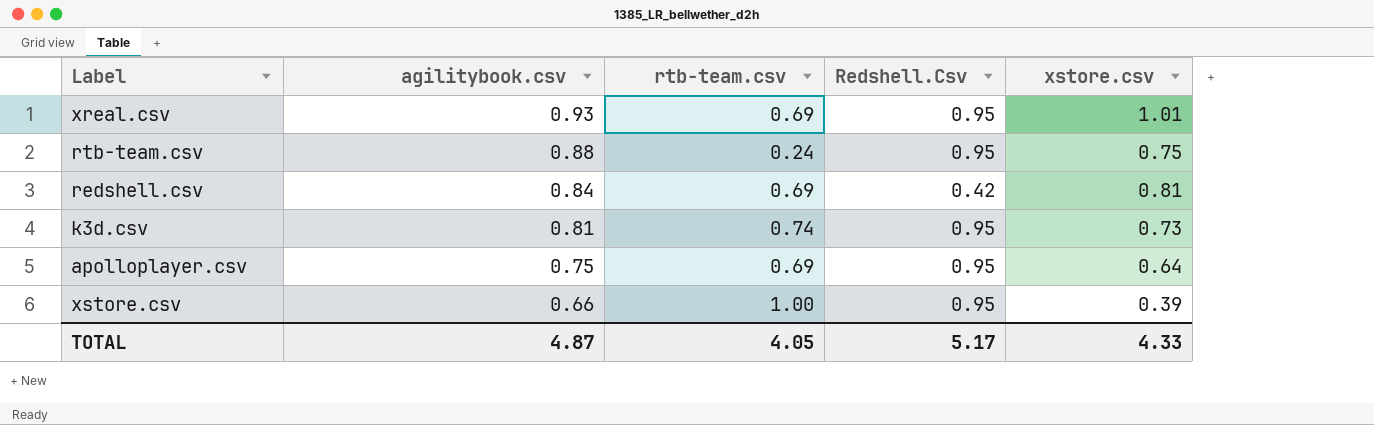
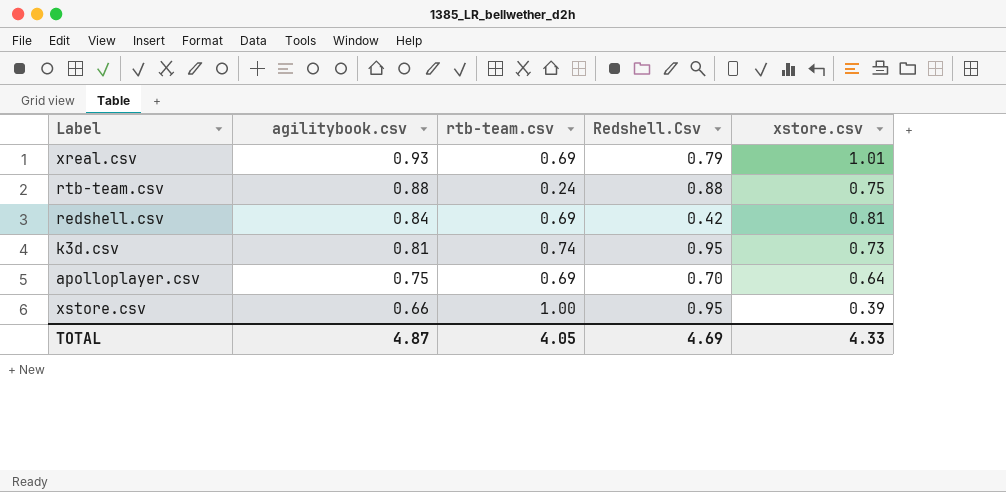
xreal.csv | Redshell.Csv: 0.95 -> 0.79
rtb-team.csv | Redshell.Csv: 0.95 -> 0.88
apolloplayer.csv | Redshell.Csv: 0.95 -> 0.70
TOTAL | Redshell.Csv: 5.17 -> 4.69

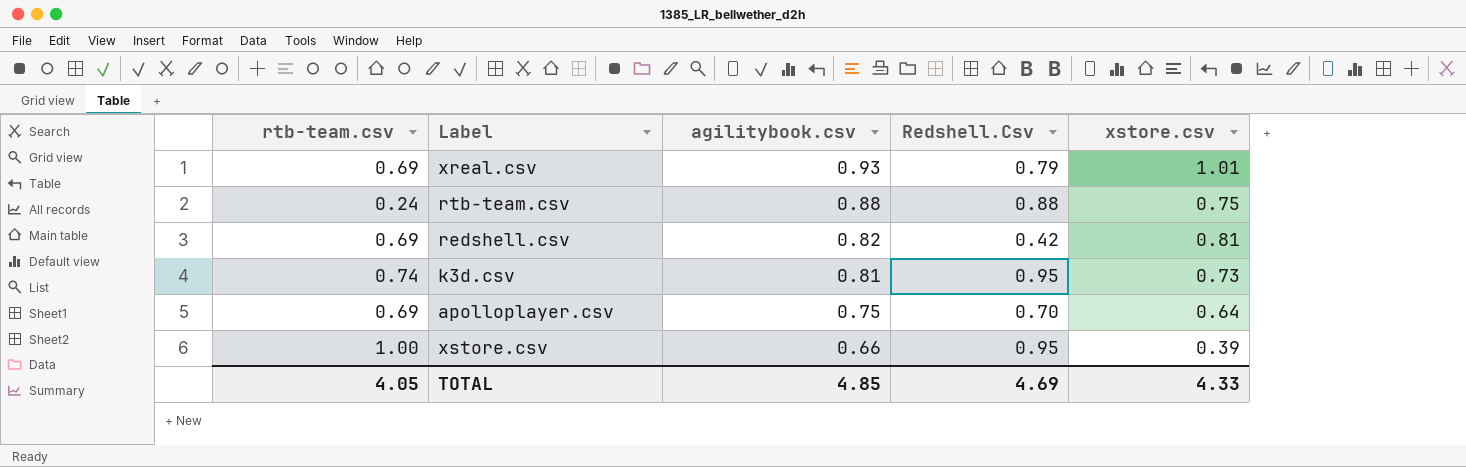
column rtb-team.csv | position: 3 -> 1
redshell.csv | agilitybook.csv: 0.84 -> 0.82
TOTAL | agilitybook.csv: 4.87 -> 4.85

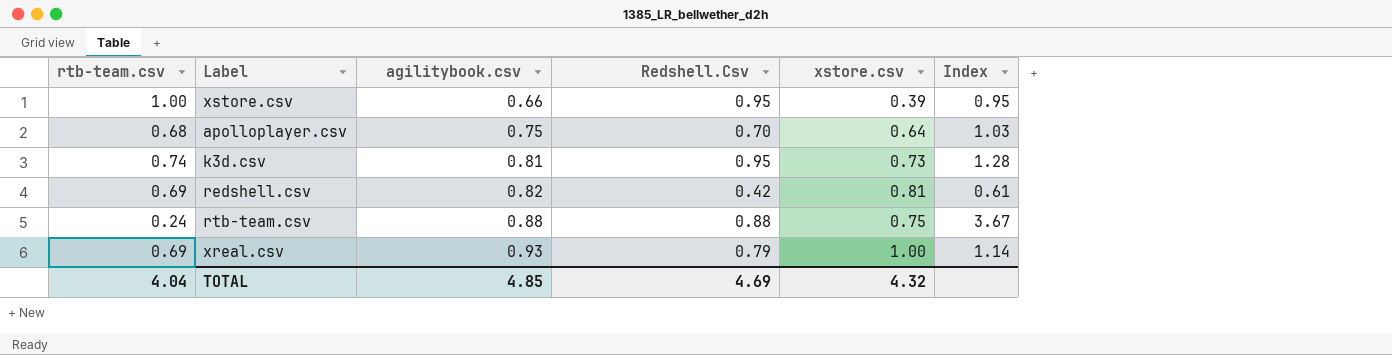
row order: agilitybook.csv descending -> agilitybook.csv ascending
column Index | formula: none -> [Redshell.Csv] / [rtb-team.csv]
apolloplayer.csv | rtb-team.csv: 0.69 -> 0.68
xreal.csv | xstore.csv: 1.01 -> 1.00
TOTAL | rtb-team.csv: 4.05 -> 4.04
TOTAL | xstore.csv: 4.33 -> 4.32

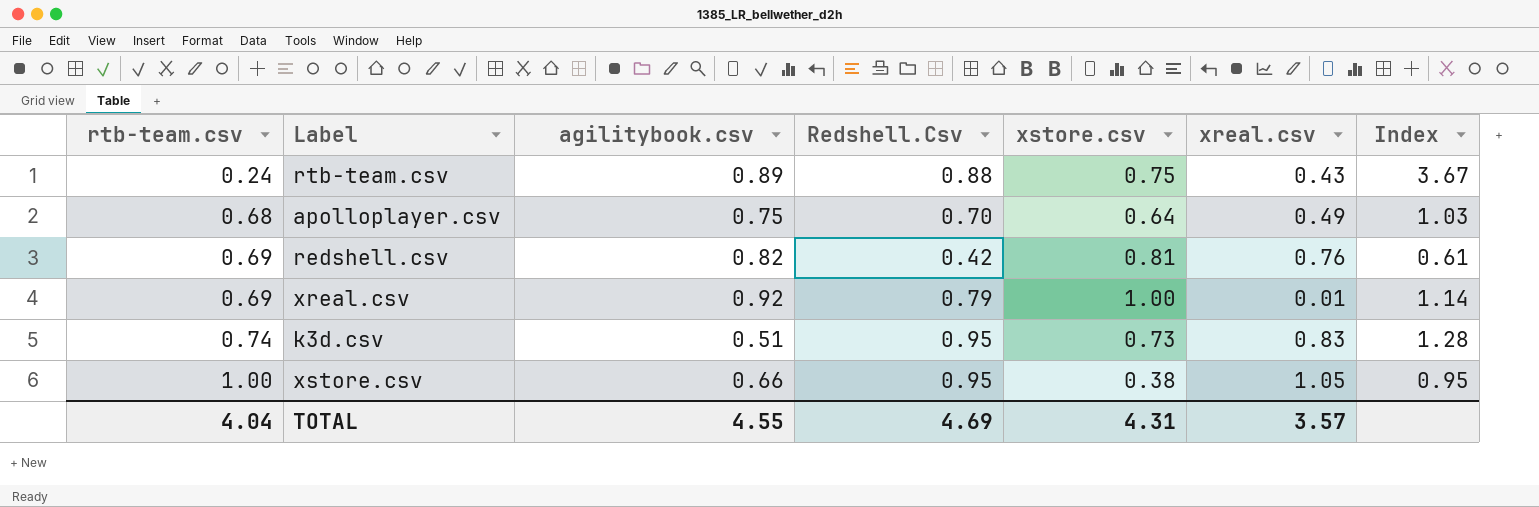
row order: agilitybook.csv ascending -> rtb-team.csv ascending
column xreal.csv | position: none -> 6
rtb-team.csv | agilitybook.csv: 0.88 -> 0.89
xreal.csv | agilitybook.csv: 0.93 -> 0.92
k3d.csv | agilitybook.csv: 0.81 -> 0.51
xstore.csv | xstore.csv: 0.39 -> 0.38
TOTAL | agilitybook.csv: 4.85 -> 4.55
TOTAL | xstore.csv: 4.32 -> 4.31

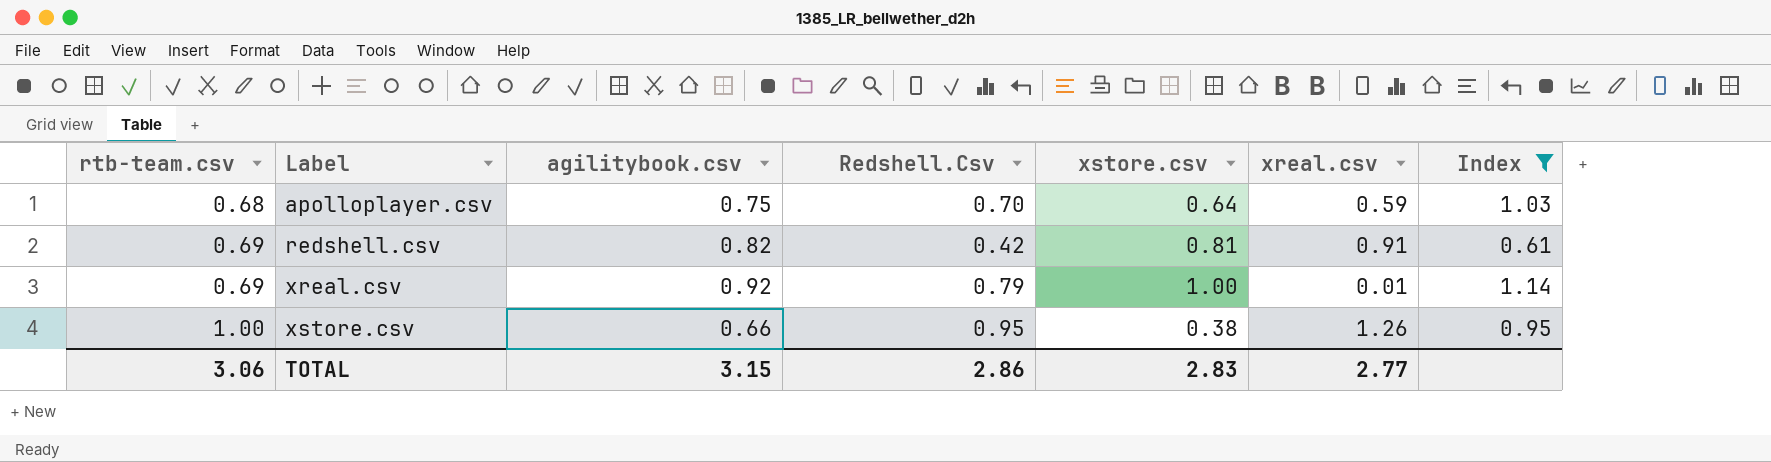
filter: none -> Index <= 1.14
apolloplayer.csv | xreal.csv: 0.49 -> 0.59
redshell.csv | xreal.csv: 0.76 -> 0.91
xstore.csv | xreal.csv: 1.05 -> 1.26
TOTAL | rtb-team.csv: 4.04 -> 3.06
TOTAL | agilitybook.csv: 4.55 -> 3.15
TOTAL | Redshell.Csv: 4.69 -> 2.86
TOTAL | xstore.csv: 4.31 -> 2.83
TOTAL | xreal.csv: 3.57 -> 2.77

